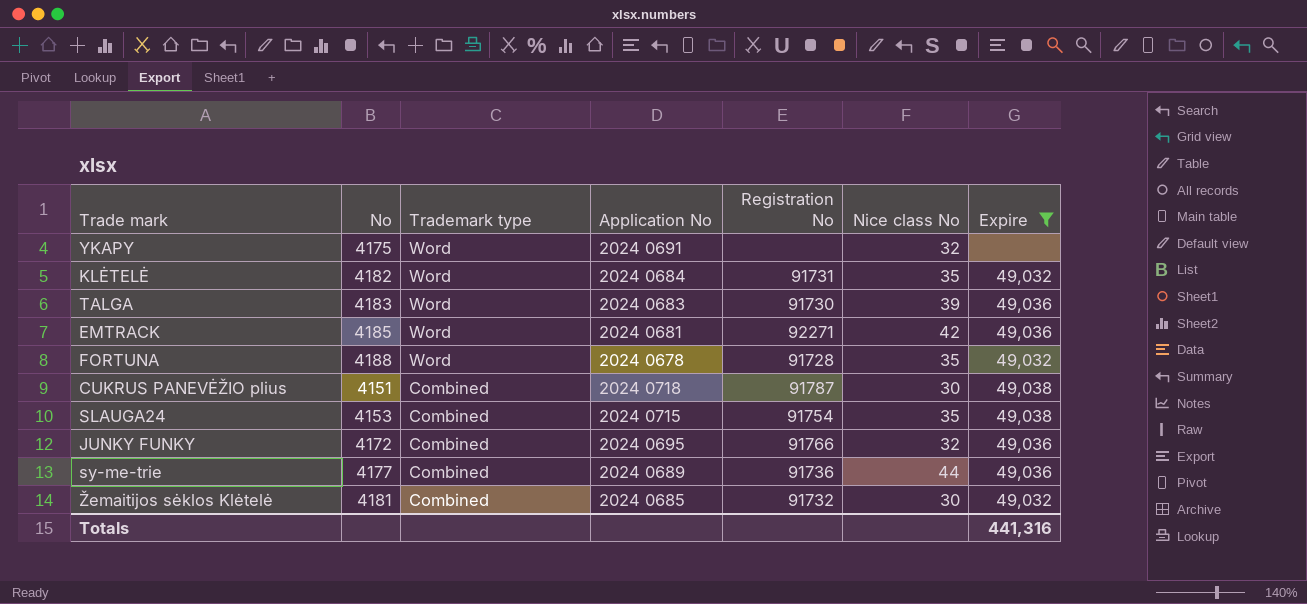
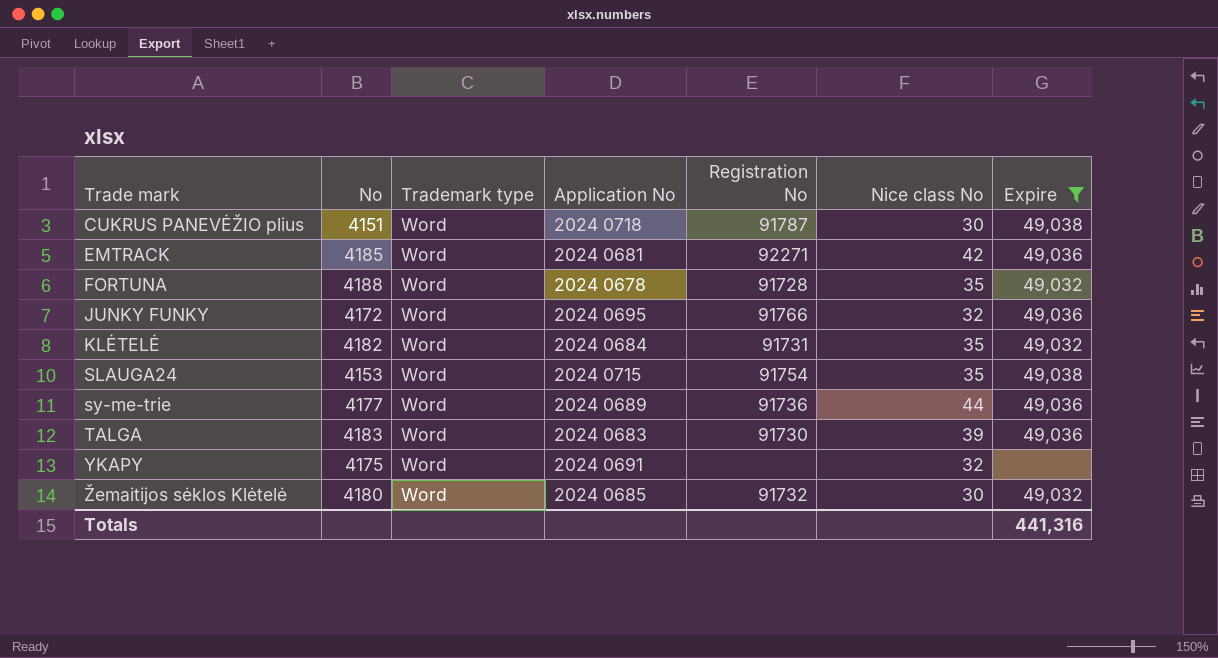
row order: Trademark type descending -> Trade mark ascending
CUKRUS PANEVĖŽIO plius | Trademark type: Combined -> Word
JUNKY FUNKY | Trademark type: Combined -> Word
SLAUGA24 | Trademark type: Combined -> Word
sy-me-trie | Trademark type: Combined -> Word
Žemaitijos sėklos Klėtelė | No: 4181 -> 4180
Žemaitijos sėklos Klėtelė | Trademark type: Combined -> Word

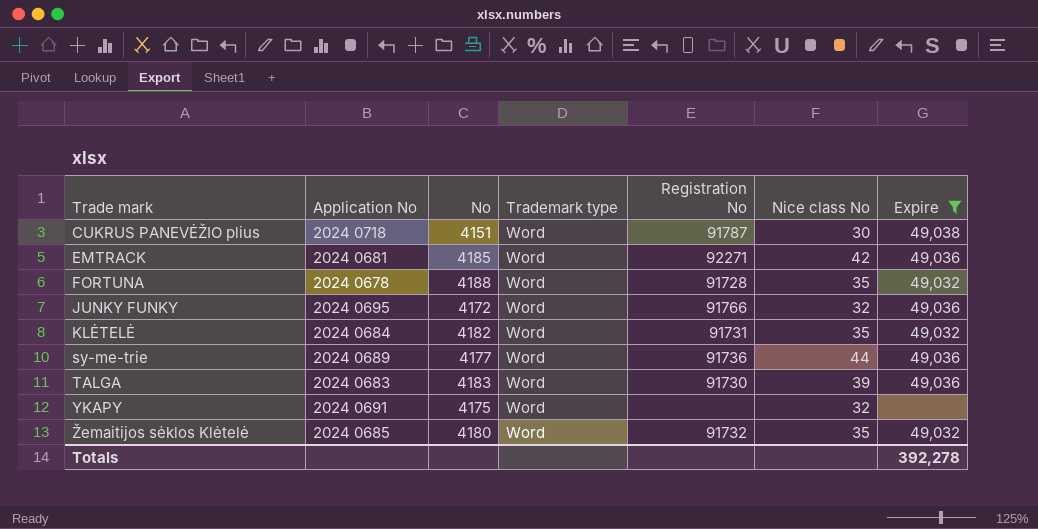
column Application No | position: 4 -> 2
row SLAUGA24: 4153 | Word | 2024 0715 | 91754 | 35 | 49,038 -> none
Žemaitijos sėklos Klėtelė | Nice class No: 30 -> 35
Totals | Expire: 441,316 -> 392,278

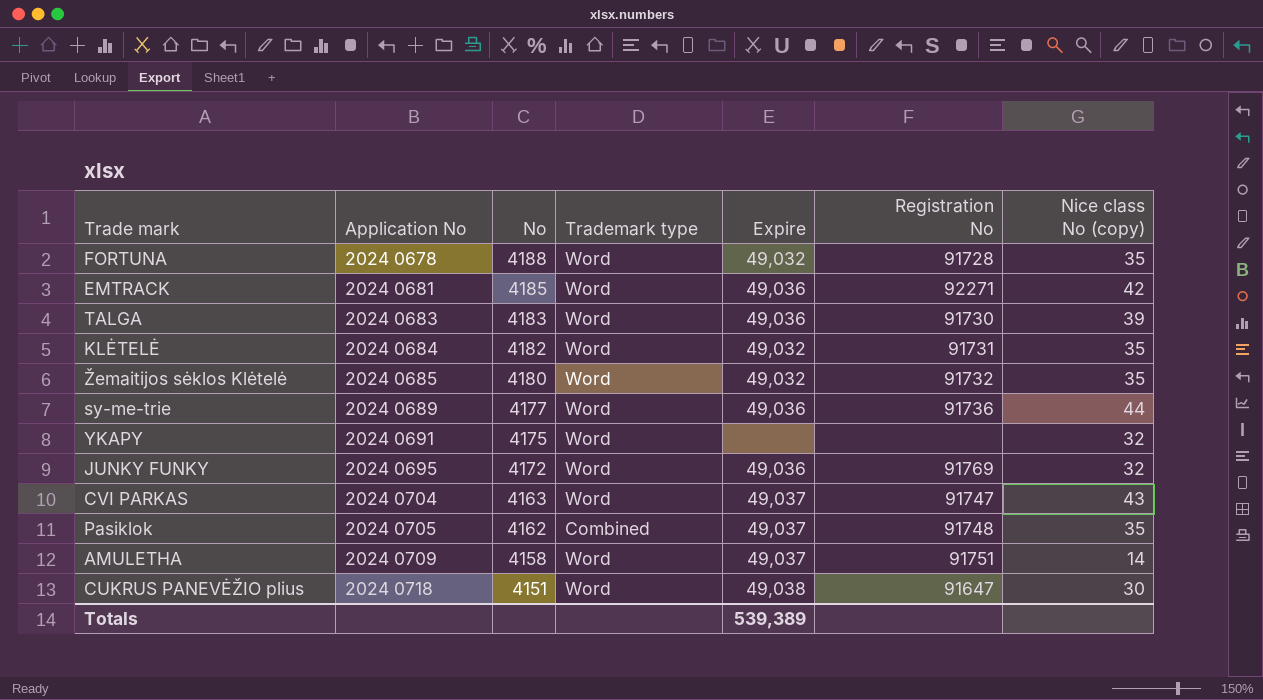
filter: Expire != 49,037 -> none
row order: Trade mark ascending -> Application No ascending
column Expire | position: 7 -> 5
column name: Nice class No -> Nice class No (copy)
JUNKY FUNKY | Registration No: 91766 -> 91769
CUKRUS PANEVĖŽIO plius | Registration No: 91787 -> 91647
Totals | Expire: 392,278 -> 539,389

